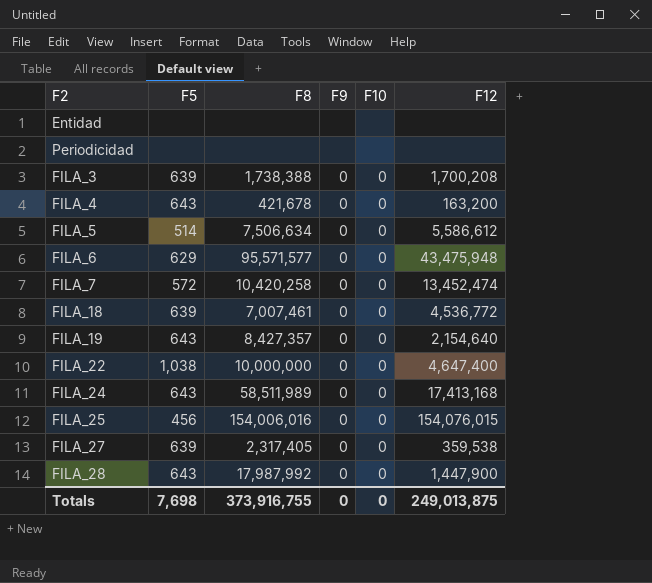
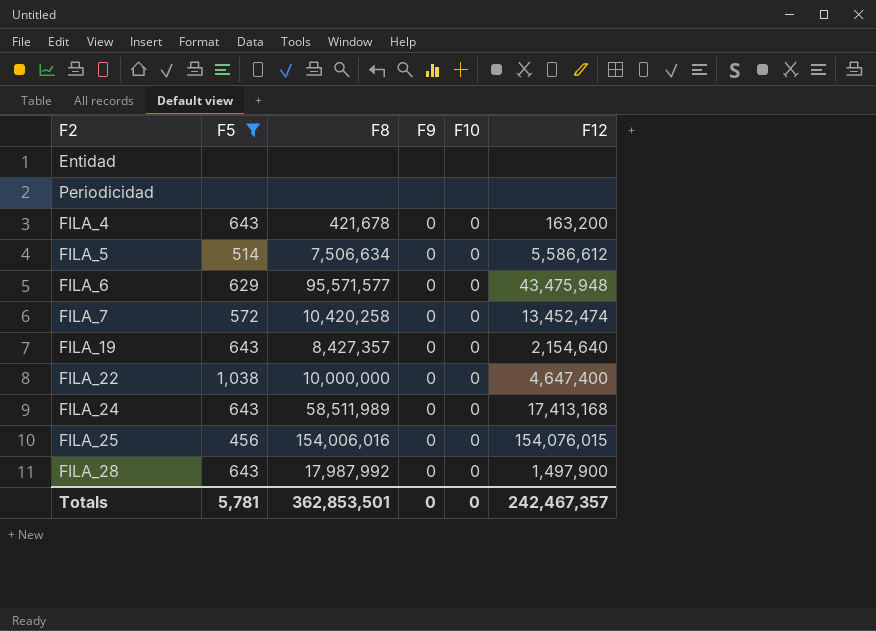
filter: none -> F5 != 639
FILA_28 | F12: 1,447,900 -> 1,497,900
Totals | F5: 7,698 -> 5,781
Totals | F8: 373,916,755 -> 362,853,501
Totals | F12: 249,013,875 -> 242,467,357

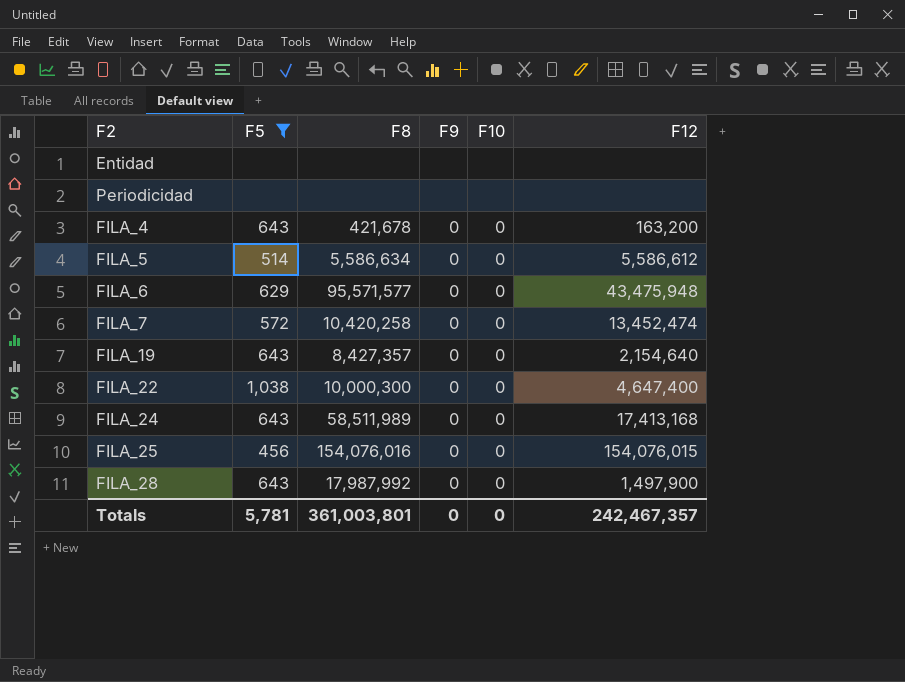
FILA_5 | F8: 7,506,634 -> 5,586,634
FILA_22 | F8: 10,000,000 -> 10,000,300
FILA_25 | F8: 154,006,016 -> 154,076,016
Totals | F8: 362,853,501 -> 361,003,801

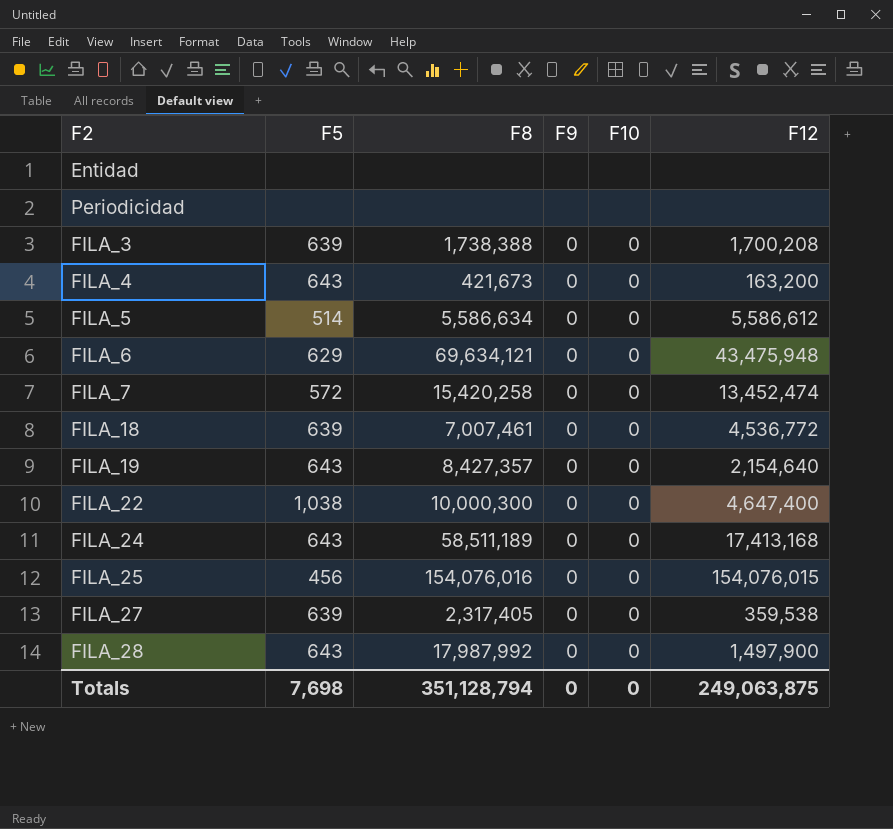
filter: F5 != 639 -> none
FILA_4 | F8: 421,678 -> 421,673
FILA_6 | F8: 95,571,577 -> 69,634,121
FILA_7 | F8: 10,420,258 -> 15,420,258
FILA_24 | F8: 58,511,989 -> 58,511,189
Totals | F5: 5,781 -> 7,698
Totals | F8: 361,003,801 -> 351,128,794
Totals | F12: 242,467,357 -> 249,063,875

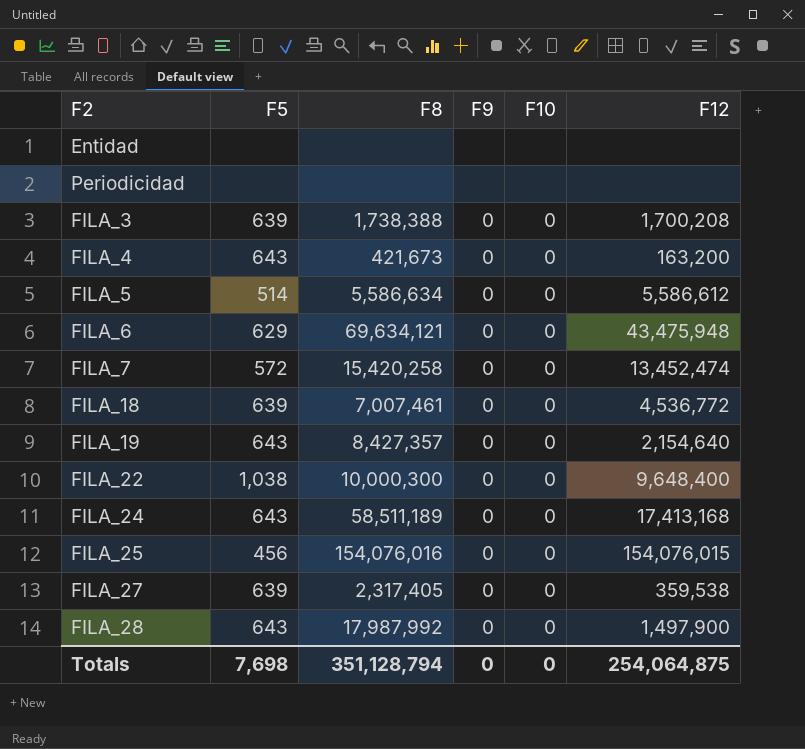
FILA_22 | F12: 4,647,400 -> 9,648,400
Totals | F12: 249,063,875 -> 254,064,875

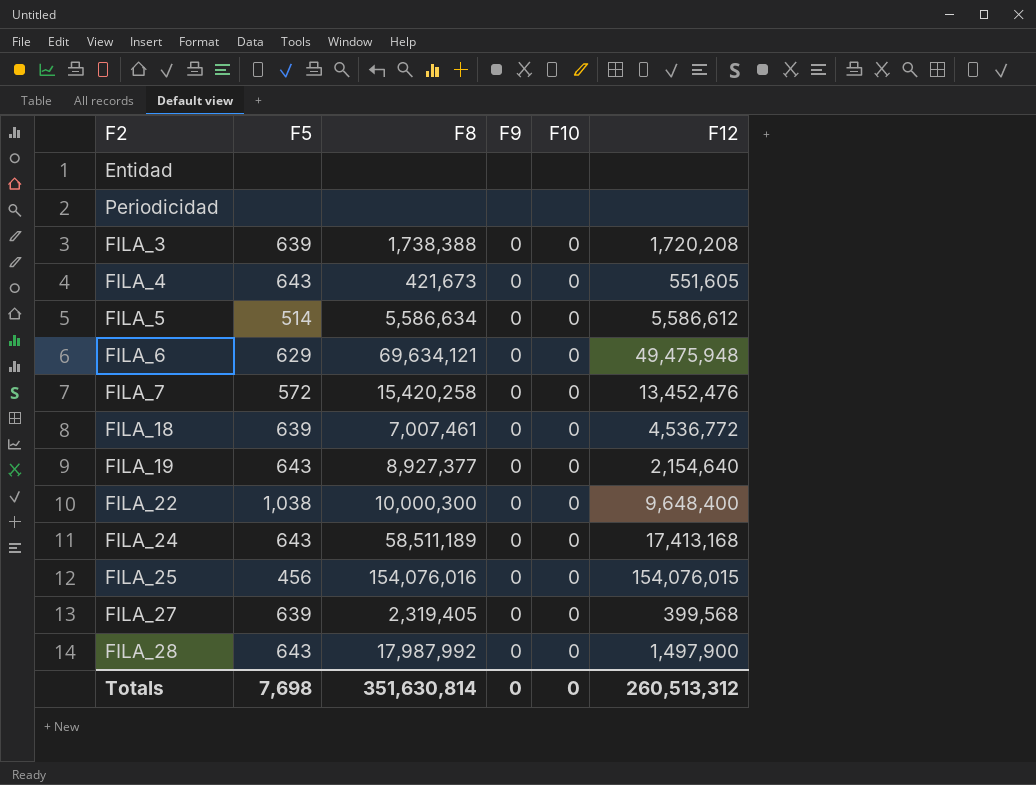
FILA_3 | F12: 1,700,208 -> 1,720,208
FILA_4 | F12: 163,200 -> 551,605
FILA_6 | F12: 43,475,948 -> 49,475,948
FILA_7 | F12: 13,452,474 -> 13,452,476
FILA_19 | F8: 8,427,357 -> 8,927,377
FILA_27 | F8: 2,317,405 -> 2,319,405
FILA_27 | F12: 359,538 -> 399,568
Totals | F8: 351,128,794 -> 351,630,814
Totals | F12: 254,064,875 -> 260,513,312

